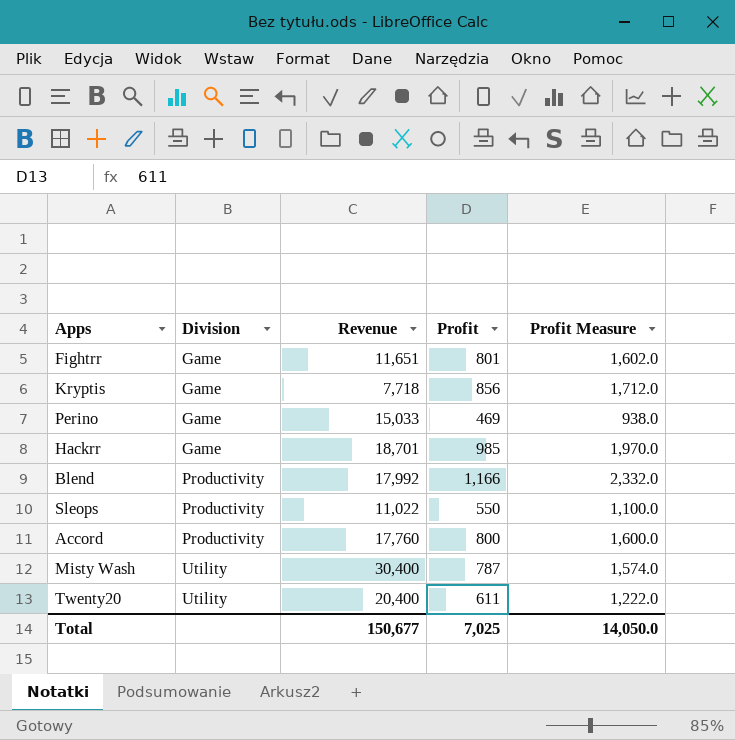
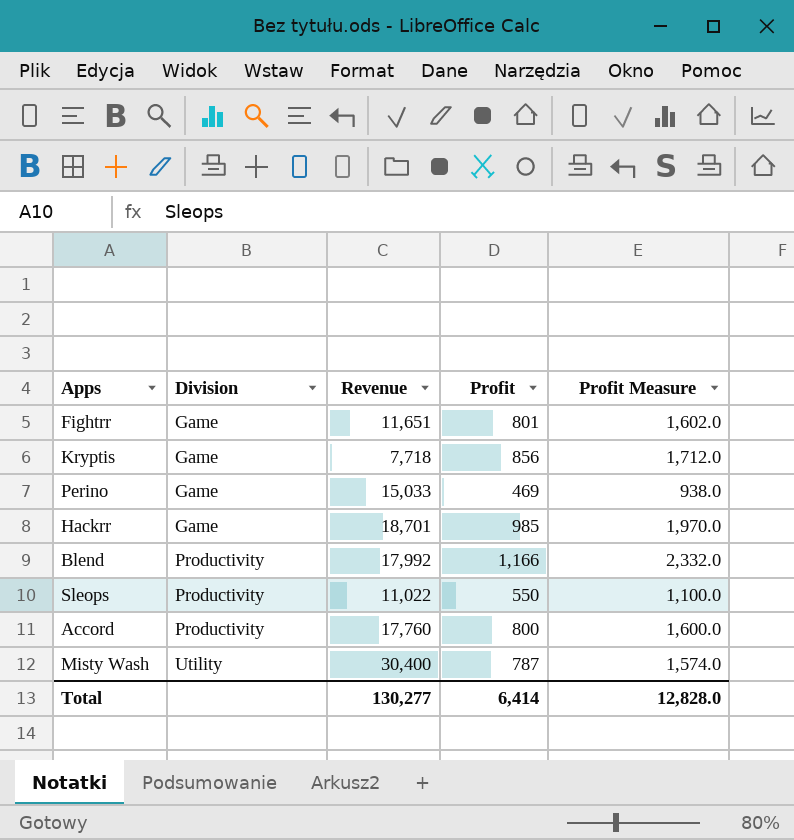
row Twenty20: Utility | 20,400 | 611 | 1,222.0 -> none
Total | Revenue: 150,677 -> 130,277
Total | Profit: 7,025 -> 6,414
Total | Profit Measure: 14,050.0 -> 12,828.0

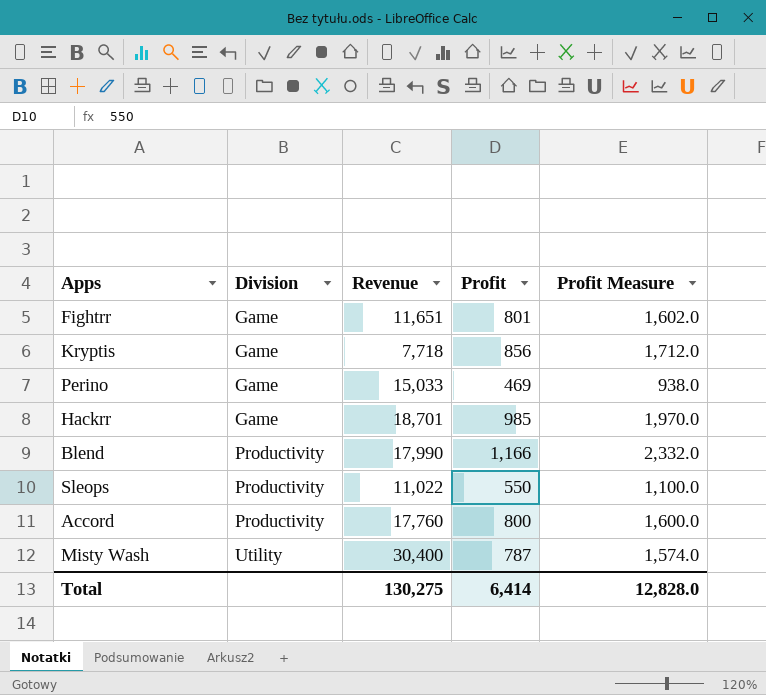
Blend | Revenue: 17,992 -> 17,990
Total | Revenue: 130,277 -> 130,275

